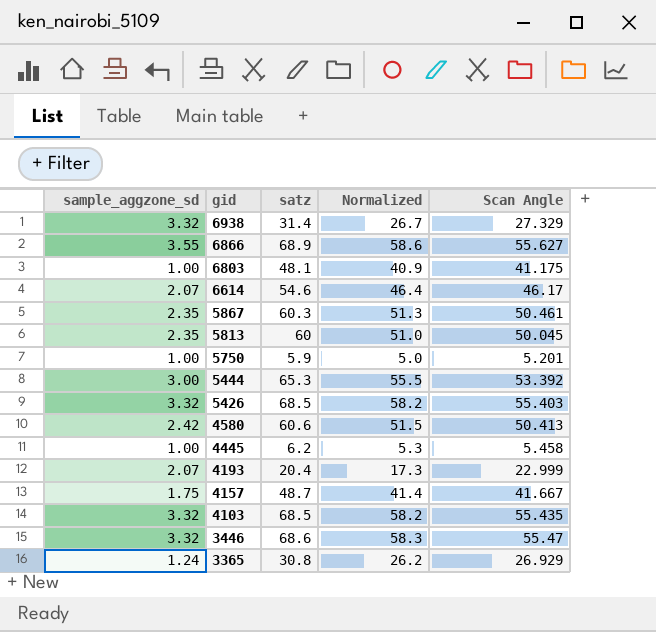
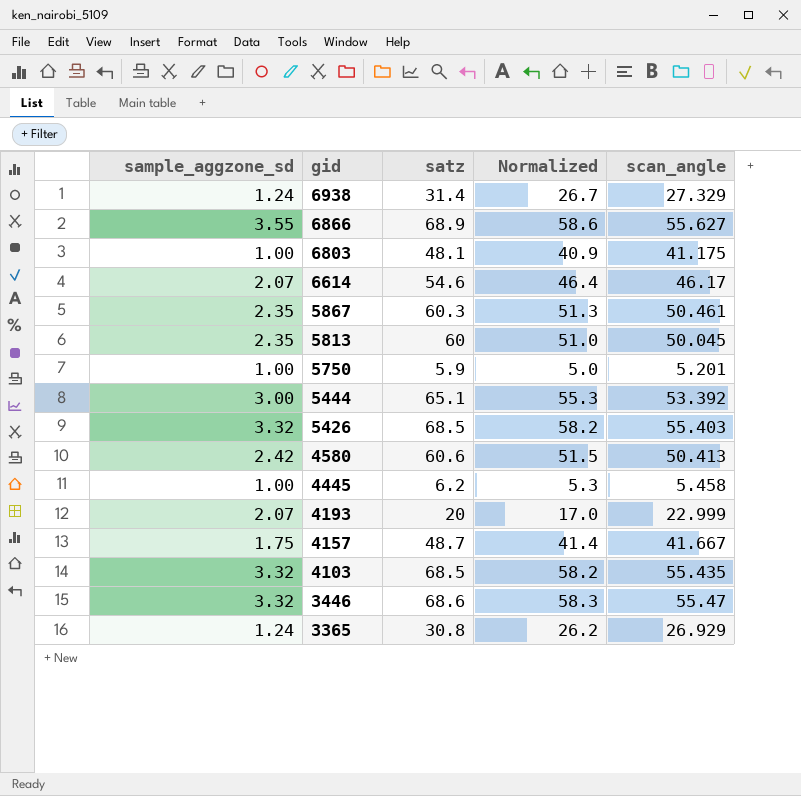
column name: Scan Angle -> scan_angle
6938 | sample_aggzone_sd: 3.32 -> 1.24
5444 | satz: 65.3 -> 65.1
5444 | Normalized: 55.5 -> 55.3
4193 | satz: 20.4 -> 20
4193 | Normalized: 17.3 -> 17.0

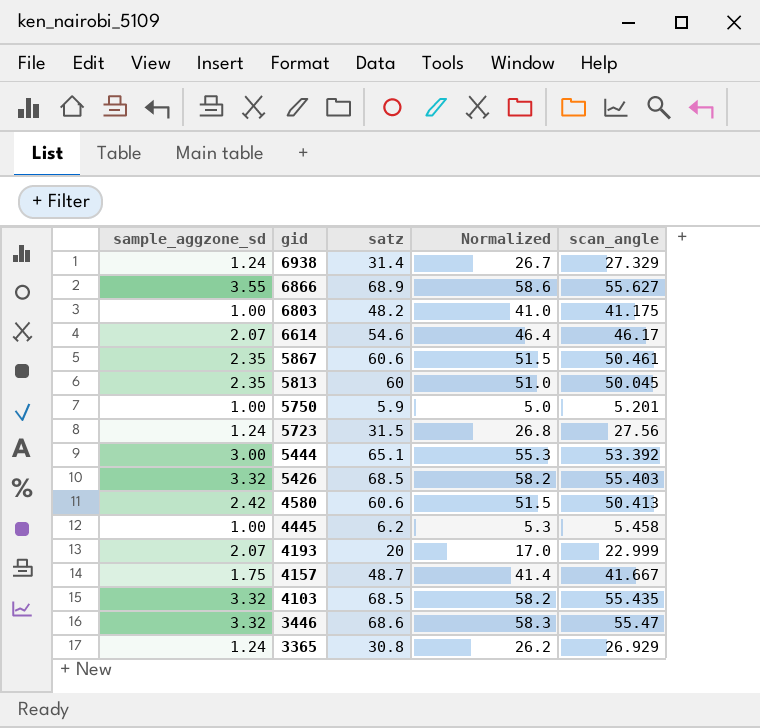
6803 | satz: 48.1 -> 48.2
6803 | Normalized: 40.9 -> 41.0
5867 | satz: 60.3 -> 60.6
5867 | Normalized: 51.3 -> 51.5
row 5723: none -> 1.24 | 31.5 | 26.8 | 27.56

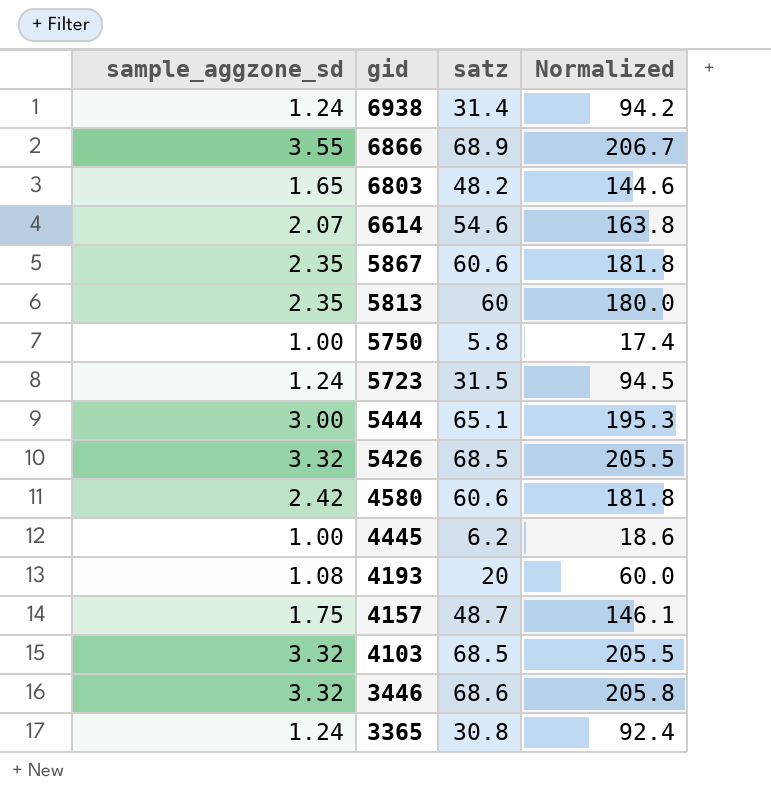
column scan_angle | position: 5 -> none
column Normalized | formula: [satz] * 0.85 -> [satz] * 3
6803 | sample_aggzone_sd: 1.00 -> 1.65
5750 | satz: 5.9 -> 5.8
4193 | sample_aggzone_sd: 2.07 -> 1.08

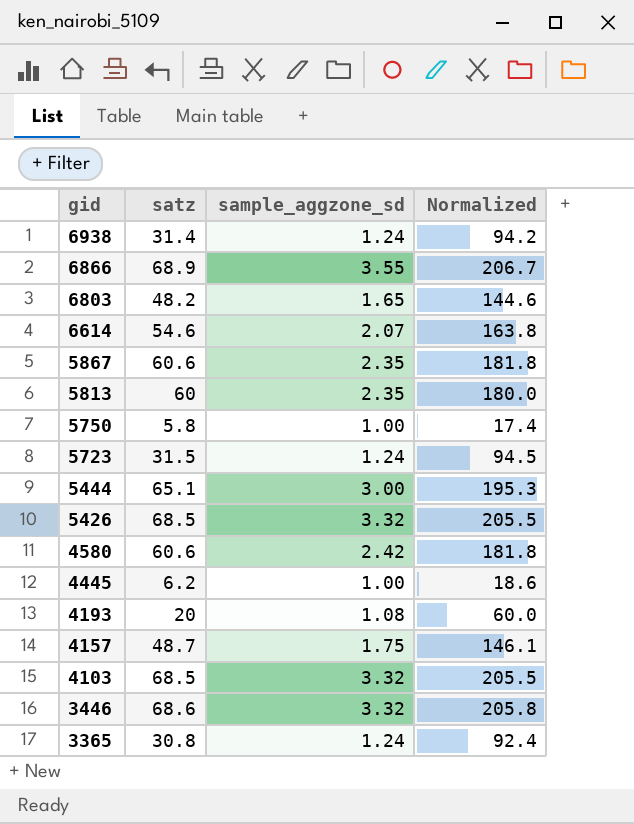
column sample_aggzone_sd | position: 1 -> 3

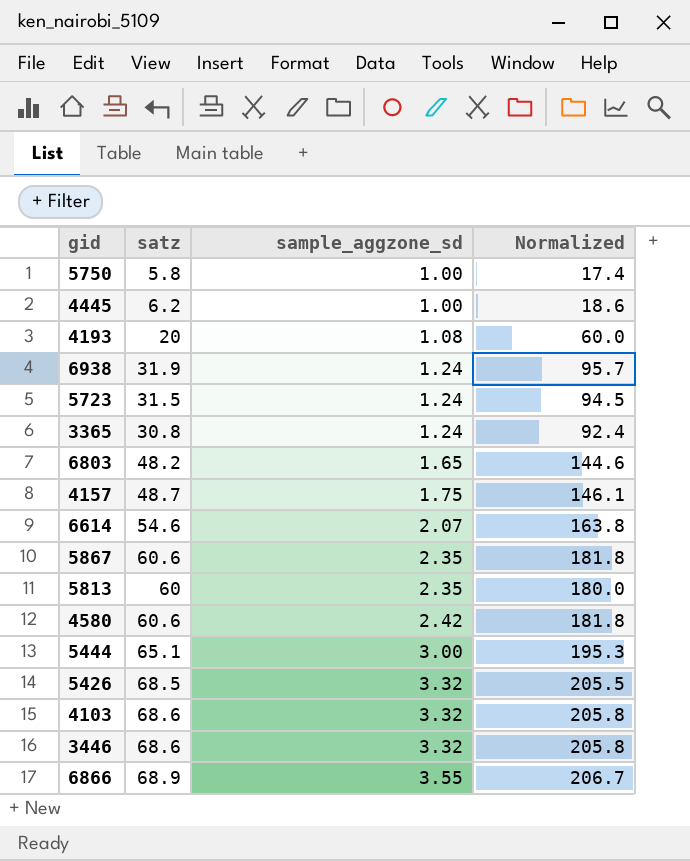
row order: gid descending -> sample_aggzone_sd ascending
6938 | satz: 31.4 -> 31.9
6938 | Normalized: 94.2 -> 95.7
4103 | satz: 68.5 -> 68.6
4103 | Normalized: 205.5 -> 205.8

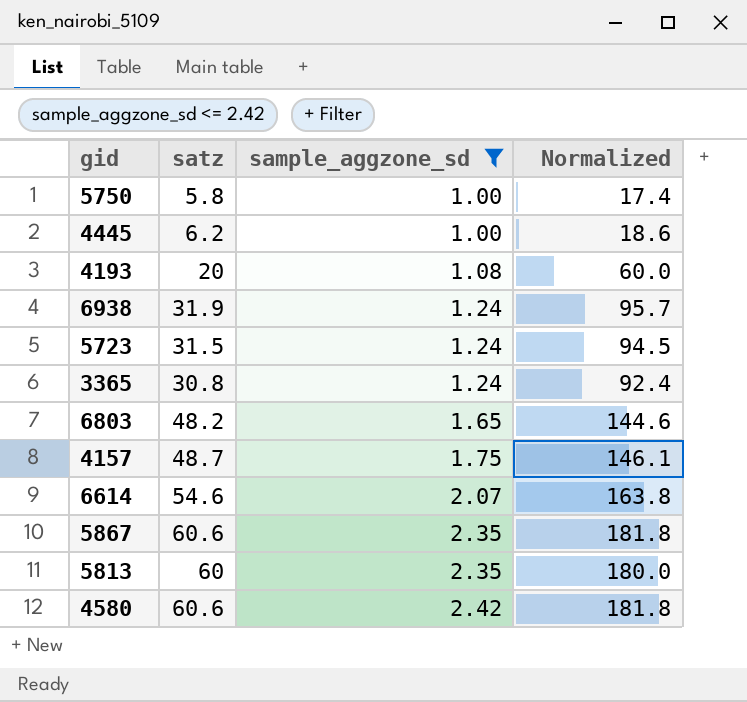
filter: none -> sample_aggzone_sd <= 2.42

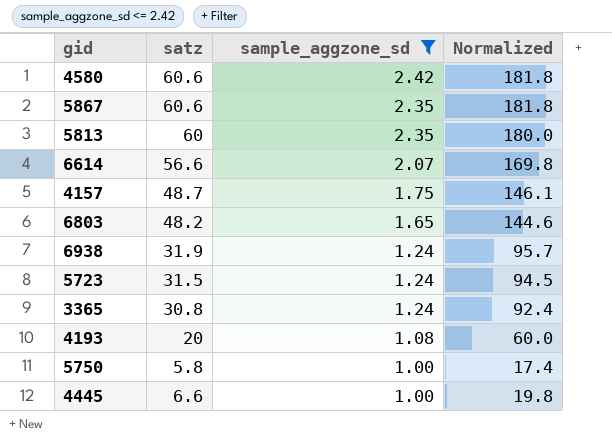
row order: sample_aggzone_sd ascending -> sample_aggzone_sd descending
6614 | satz: 54.6 -> 56.6
6614 | Normalized: 163.8 -> 169.8
4445 | satz: 6.2 -> 6.6
4445 | Normalized: 18.6 -> 19.8

